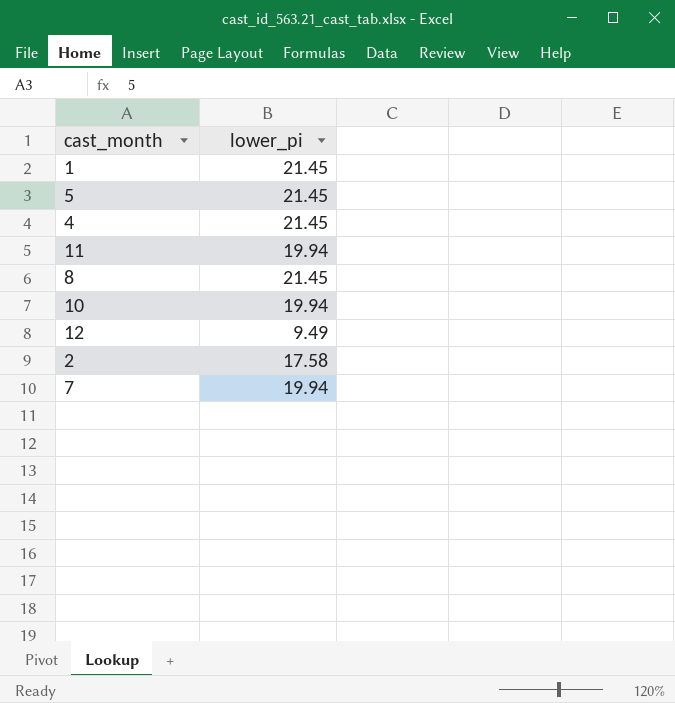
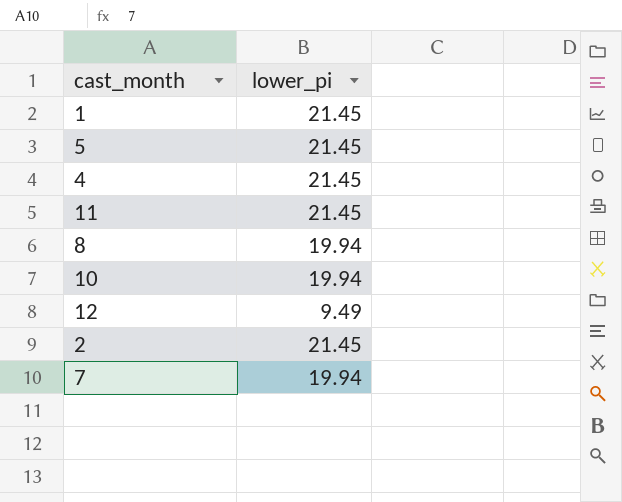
11 | lower_pi: 19.94 -> 21.45
8 | lower_pi: 21.45 -> 19.94
2 | lower_pi: 17.58 -> 21.45

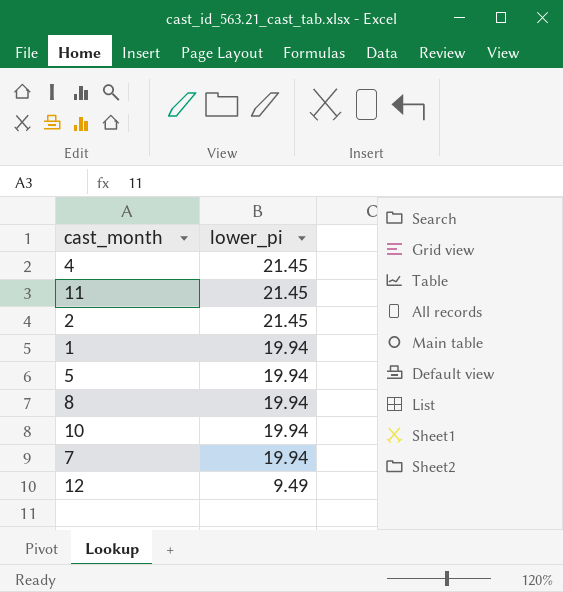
row order: none -> lower_pi descending
1 | lower_pi: 21.45 -> 19.94
5 | lower_pi: 21.45 -> 19.94

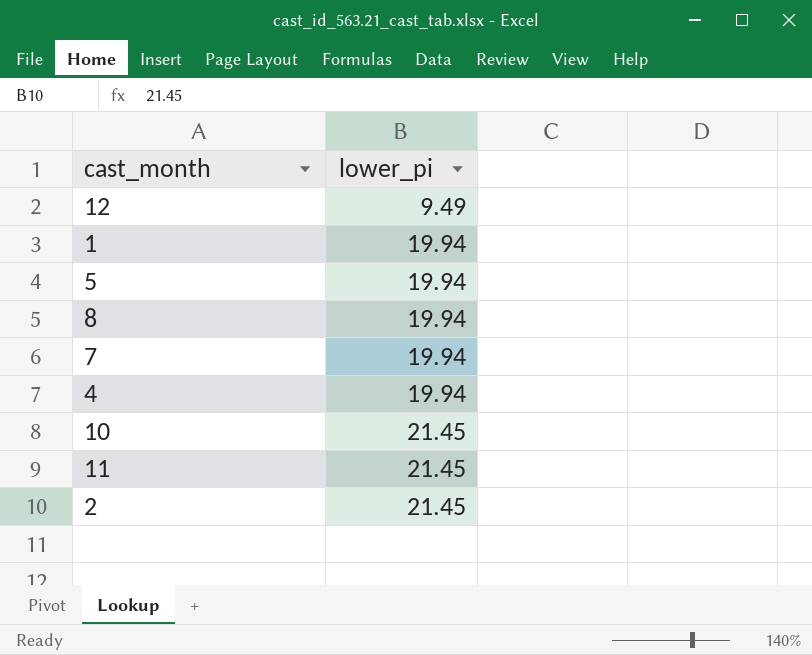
row order: lower_pi descending -> lower_pi ascending
4 | lower_pi: 21.45 -> 19.94
10 | lower_pi: 19.94 -> 21.45

